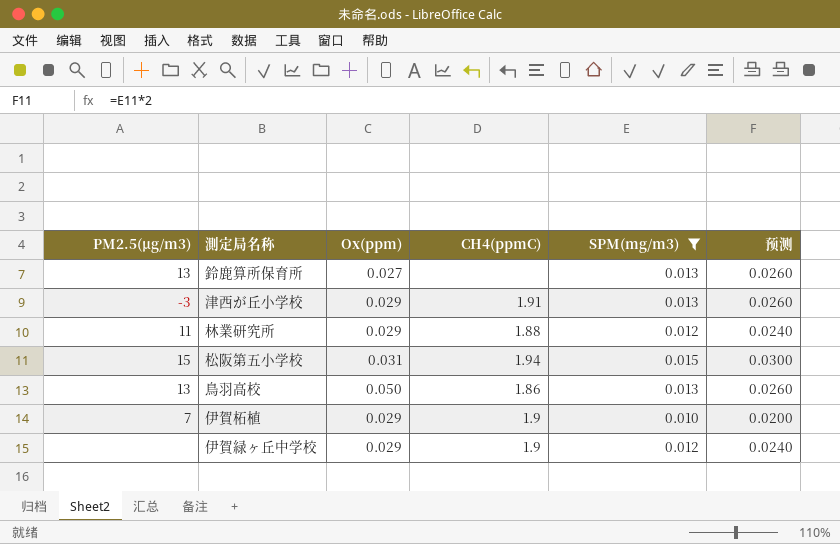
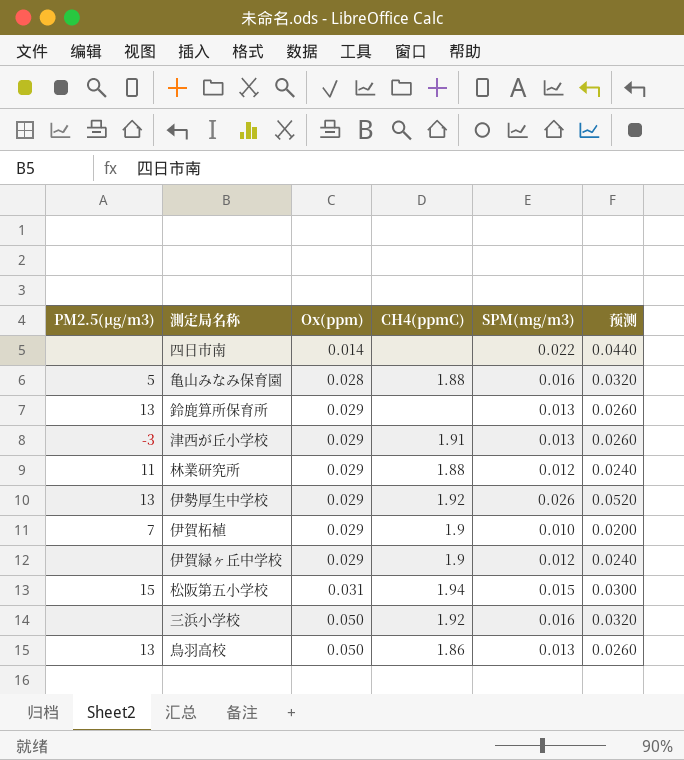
filter: SPM(mg/m3) <= 0.015 -> none
row order: none -> Ox(ppm) ascending
鈴鹿算所保育所 | Ox(ppm): 0.027 -> 0.029

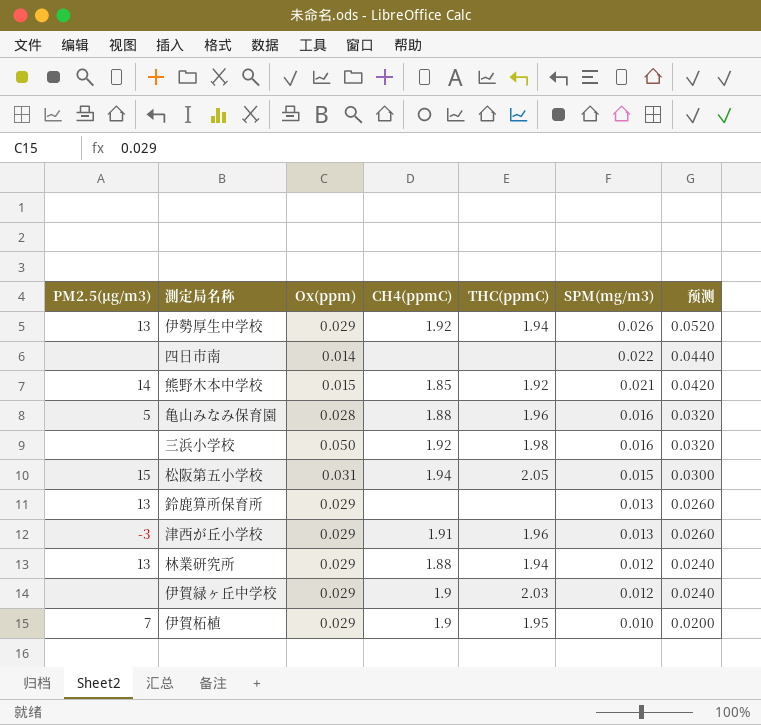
row order: Ox(ppm) ascending -> SPM(mg/m3) descending
column THC(ppmC) | position: none -> 5
row 鳥羽高校: 13 | 0.050 | 1.86 | 0.013 | 0.0260 -> none
row 熊野木本中学校: none -> 14 | 0.015 | 1.85 | 1.92 | 0.021 | 0.0420
林業研究所 | PM2.5(μg/m3): 11 -> 13

